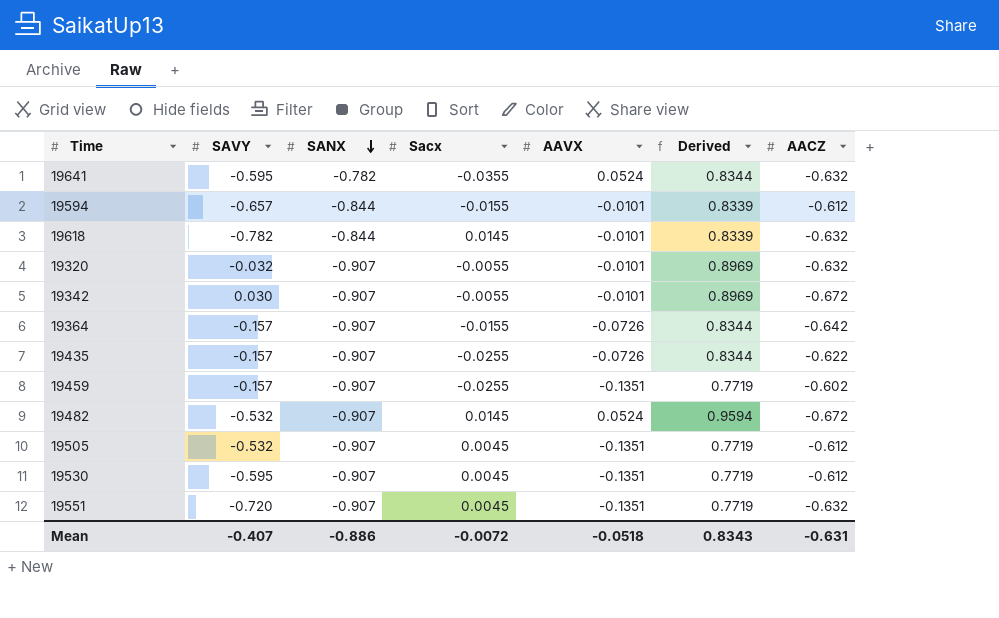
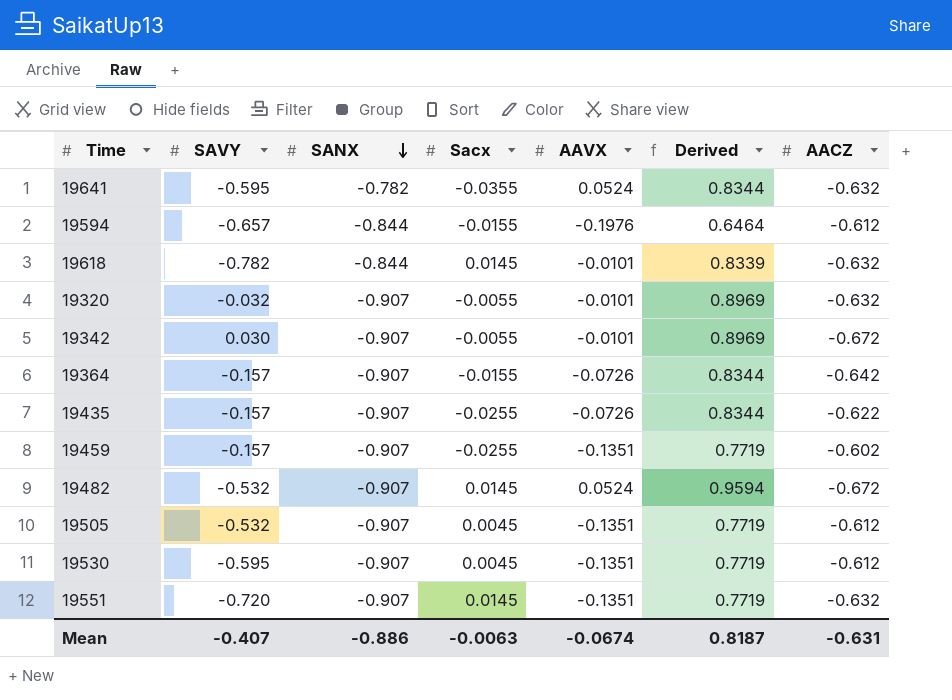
19594 | AAVX: -0.0101 -> -0.1976
19594 | Derived: 0.8339 -> 0.6464
19551 | Sacx: 0.0045 -> 0.0145
Mean | Sacx: -0.0072 -> -0.0063
Mean | AAVX: -0.0518 -> -0.0674
Mean | Derived: 0.8343 -> 0.8187

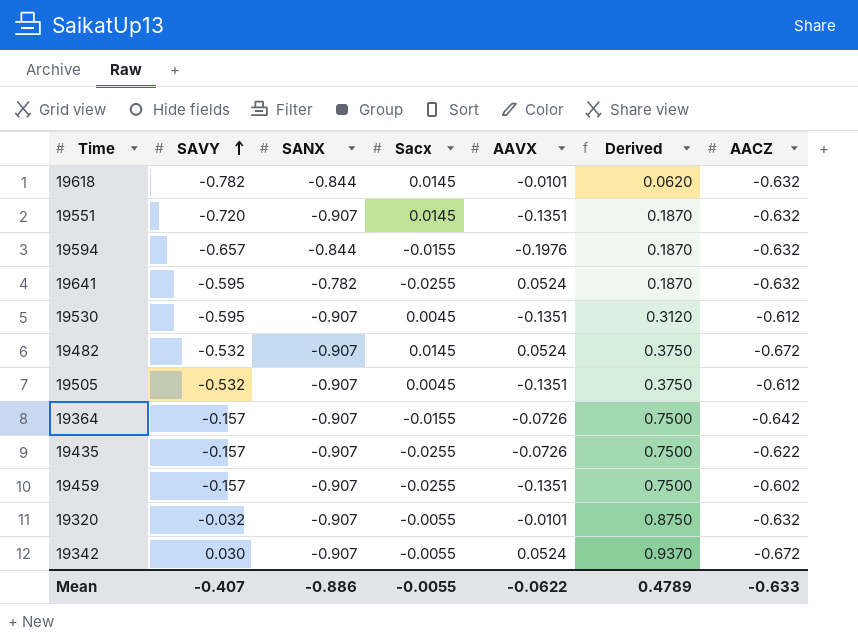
row order: SANX descending -> SAVY ascending
column Derived | formula: [AAVX] - [SANX] -> [SAVY] - [SANX]
19594 | AACZ: -0.612 -> -0.632
19641 | Sacx: -0.0355 -> -0.0255
19342 | AAVX: -0.0101 -> 0.0524
Mean | Sacx: -0.0063 -> -0.0055
Mean | AAVX: -0.0674 -> -0.0622
Mean | Derived: 0.8187 -> 0.4789
Mean | AACZ: -0.631 -> -0.633

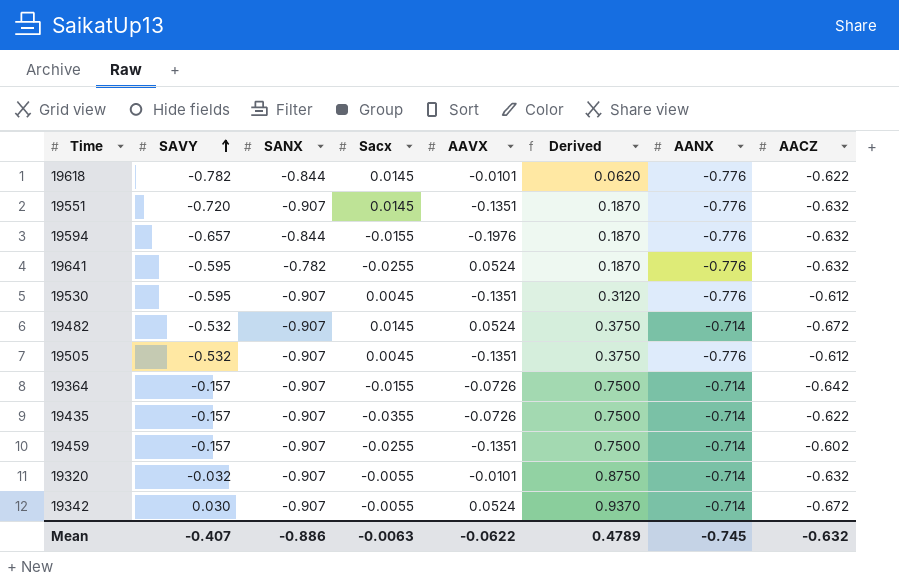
column AANX | position: none -> 7
19618 | AACZ: -0.632 -> -0.622
19435 | Sacx: -0.0255 -> -0.0355
Mean | Sacx: -0.0055 -> -0.0063
Mean | AACZ: -0.633 -> -0.632

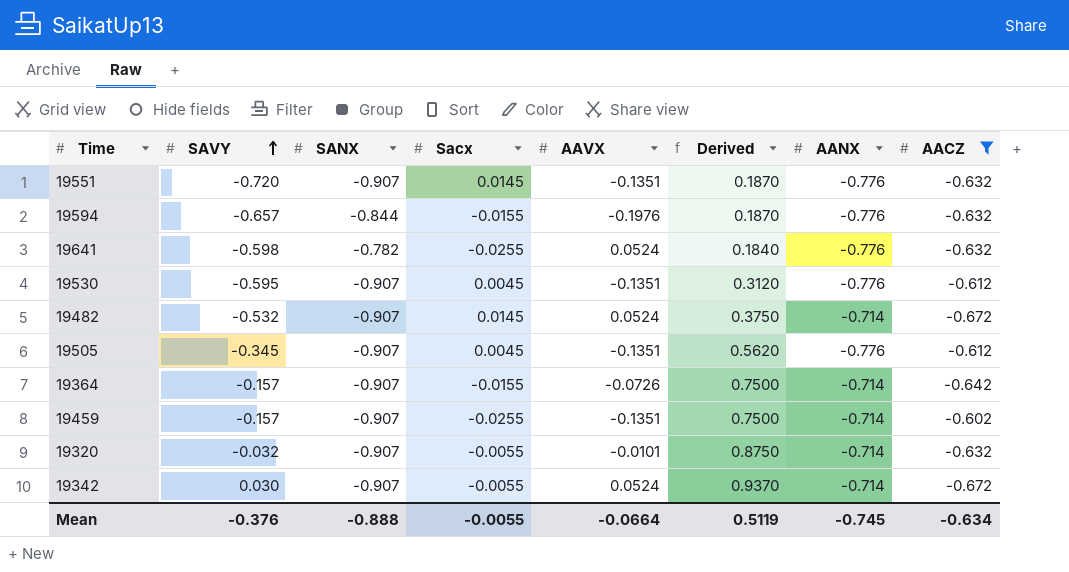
filter: none -> AACZ != -0.622
19641 | SAVY: -0.595 -> -0.598
19641 | Derived: 0.1870 -> 0.1840
19505 | SAVY: -0.532 -> -0.345
19505 | Derived: 0.3750 -> 0.5620
Mean | SAVY: -0.407 -> -0.376
Mean | SANX: -0.886 -> -0.888
Mean | Sacx: -0.0063 -> -0.0055
Mean | AAVX: -0.0622 -> -0.0664
Mean | Derived: 0.4789 -> 0.5119
Mean | AACZ: -0.632 -> -0.634

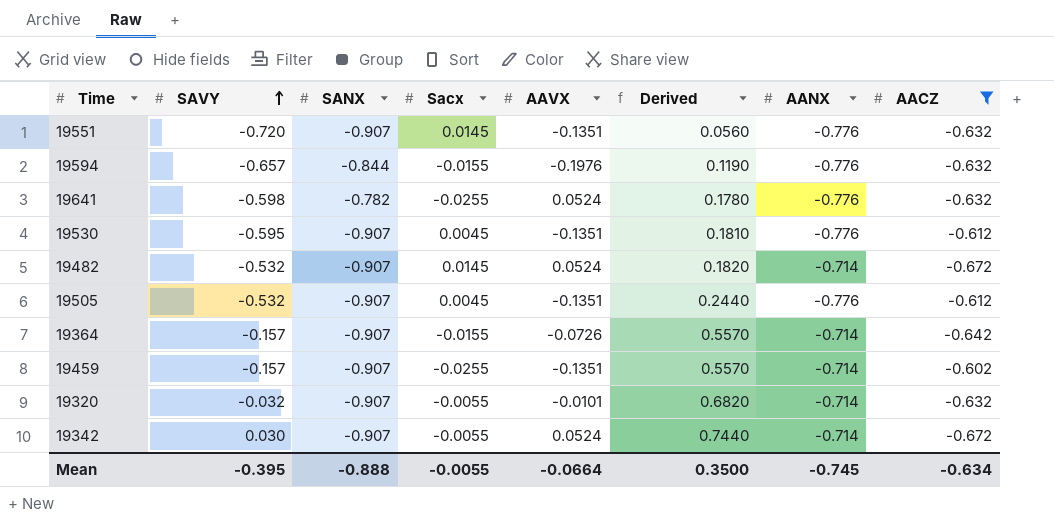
column Derived | formula: [SAVY] - [SANX] -> [SAVY] - [AANX]
19505 | SAVY: -0.345 -> -0.532
Mean | SAVY: -0.376 -> -0.395
Mean | Derived: 0.5119 -> 0.3500

